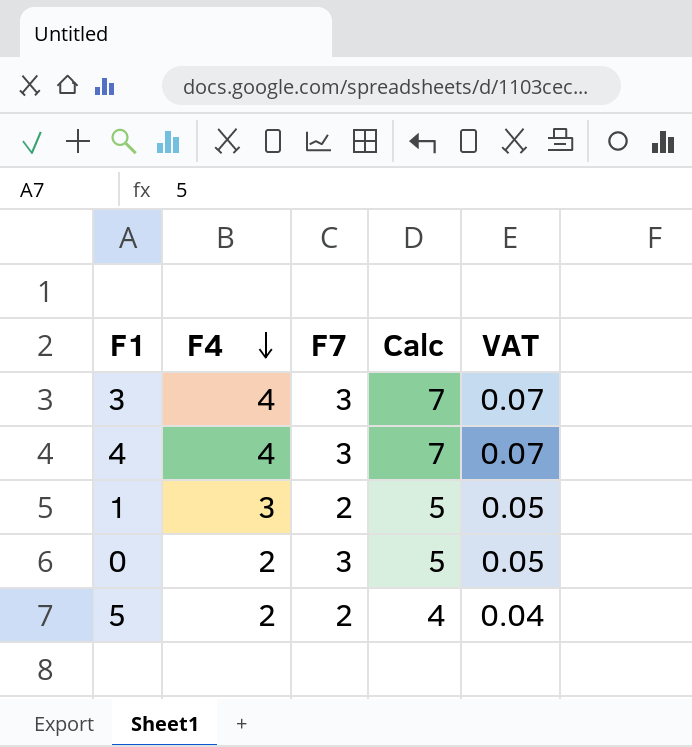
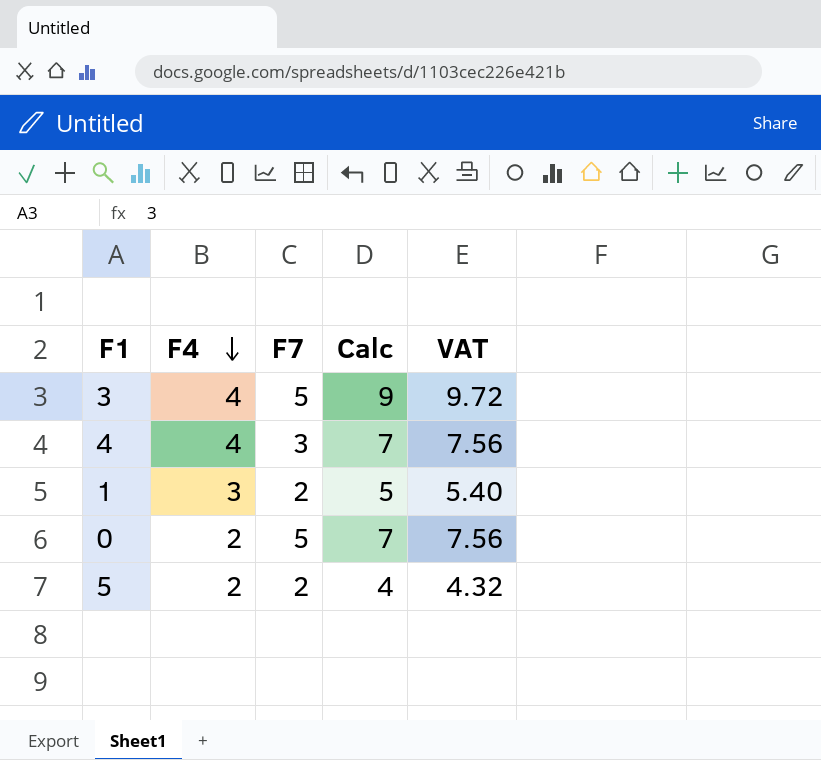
column VAT | formula: [Calc] * 0.01 -> [Calc] * 1.08
3 | F7: 3 -> 5
3 | Calc: 7 -> 9
0 | F7: 3 -> 5
0 | Calc: 5 -> 7

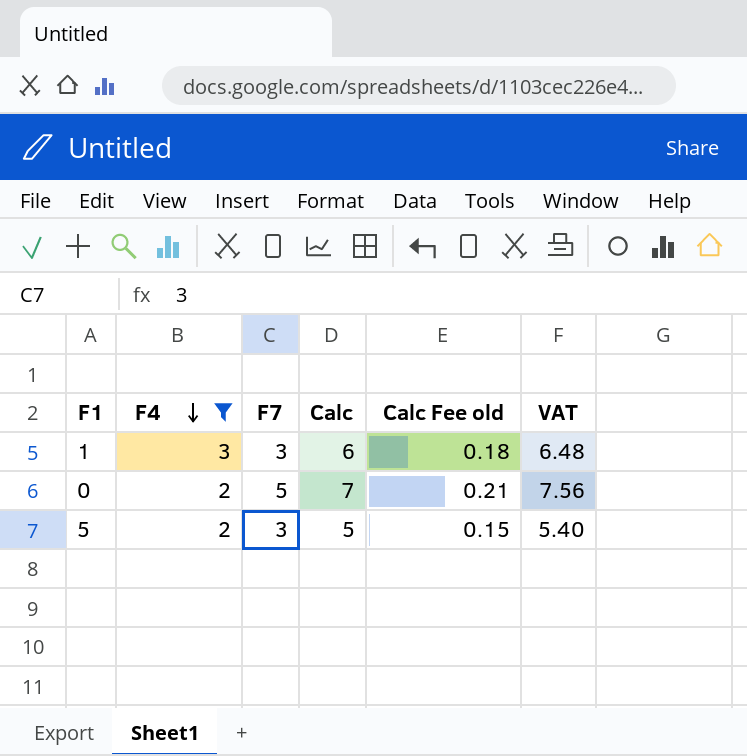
filter: none -> F4 != 4
column Calc Fee old | formula: none -> [Calc] * 0.03
1 | F7: 2 -> 3
1 | Calc: 5 -> 6
1 | VAT: 5.40 -> 6.48
5 | F7: 2 -> 3
5 | Calc: 4 -> 5
5 | VAT: 4.32 -> 5.40

